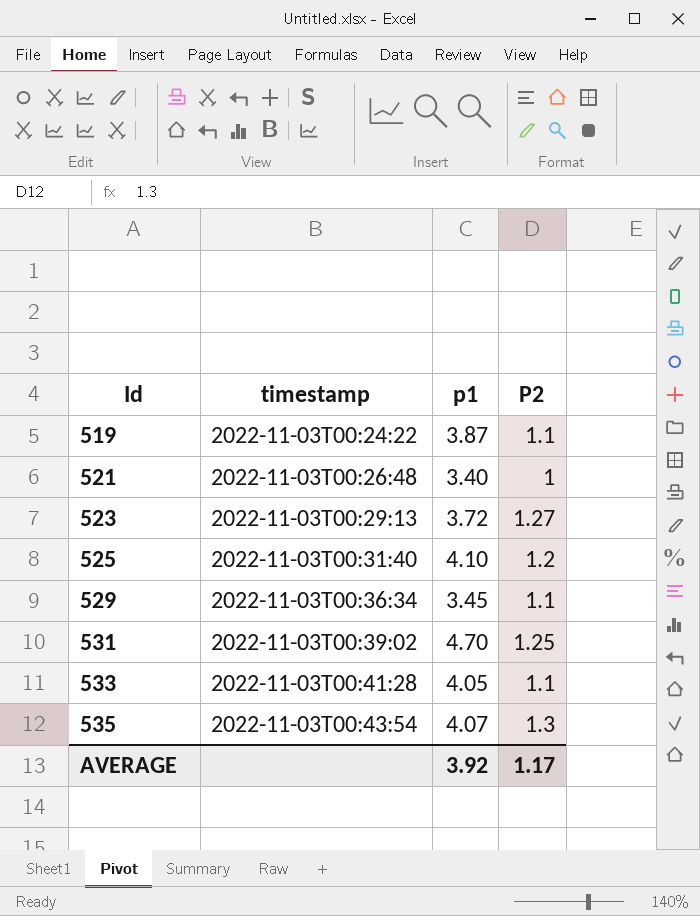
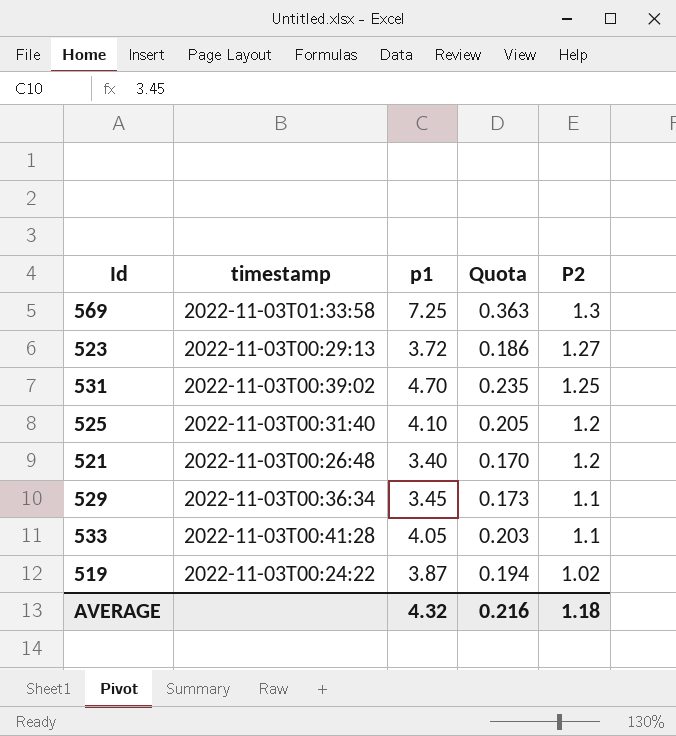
row order: Id ascending -> P2 descending
column Quota | formula: none -> [p1] * 0.05
row 535: 2022-11-03T00:43:54 | 4.07 | 1.3 -> none
row 569: none -> 2022-11-03T01:33:58 | 7.25 | 0.363 | 1.3
521 | P2: 1 -> 1.2
519 | P2: 1.1 -> 1.02
AVERAGE | p1: 3.92 -> 4.32
AVERAGE | P2: 1.17 -> 1.18

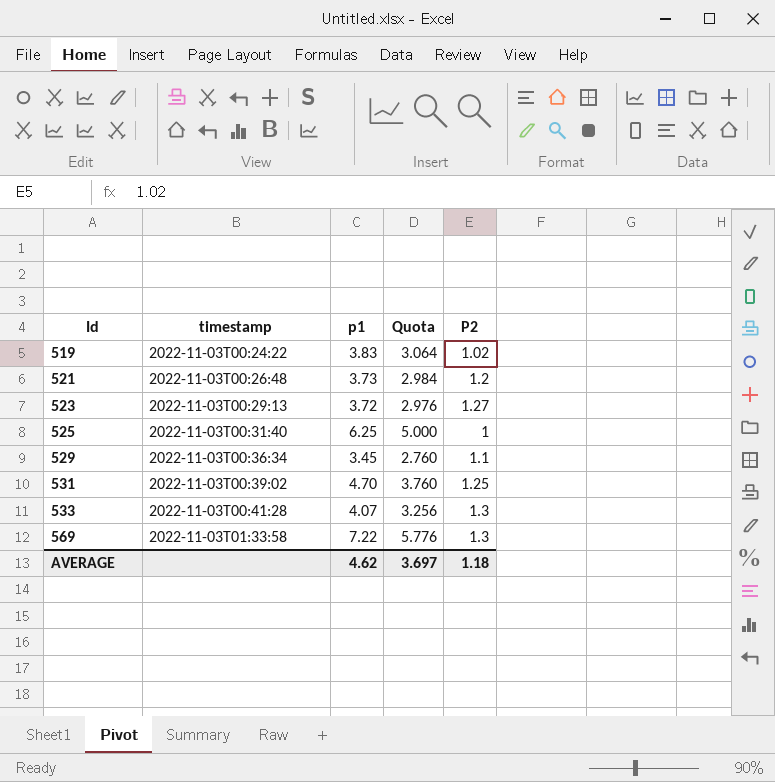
row order: P2 descending -> Id ascending
column Quota | formula: [p1] * 0.05 -> [p1] * 0.8
519 | p1: 3.87 -> 3.83
521 | p1: 3.40 -> 3.73
525 | p1: 4.10 -> 6.25
525 | P2: 1.2 -> 1
533 | p1: 4.05 -> 4.07
533 | P2: 1.1 -> 1.3
569 | p1: 7.25 -> 7.22
AVERAGE | p1: 4.32 -> 4.62
AVERAGE | Quota: 0.216 -> 3.697

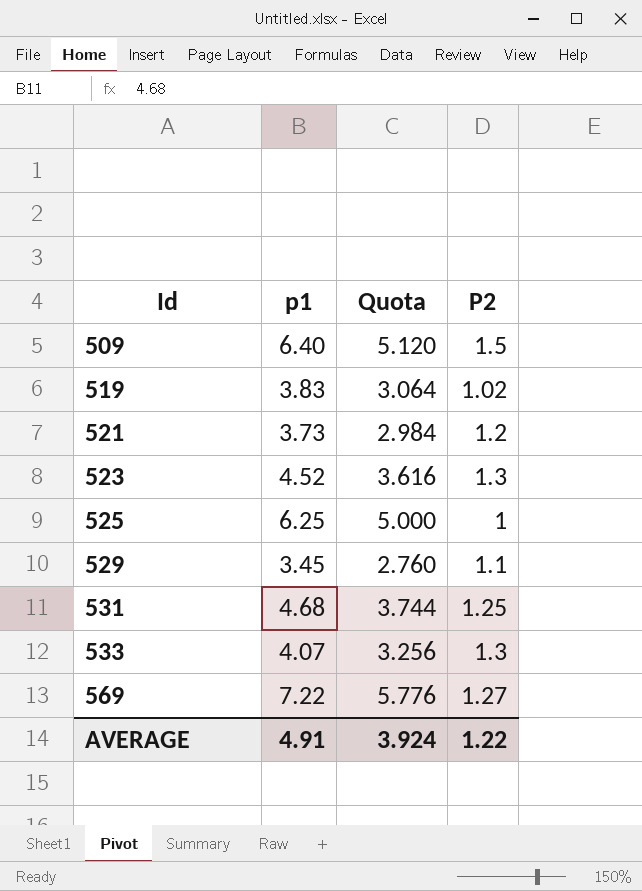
column timestamp | position: 2 -> none
row 509: none -> 6.40 | 5.120 | 1.5
523 | p1: 3.72 -> 4.52
523 | Quota: 2.976 -> 3.616
523 | P2: 1.27 -> 1.3
531 | p1: 4.70 -> 4.68
531 | Quota: 3.760 -> 3.744
569 | P2: 1.3 -> 1.27
AVERAGE | p1: 4.62 -> 4.91
AVERAGE | Quota: 3.697 -> 3.924
AVERAGE | P2: 1.18 -> 1.22

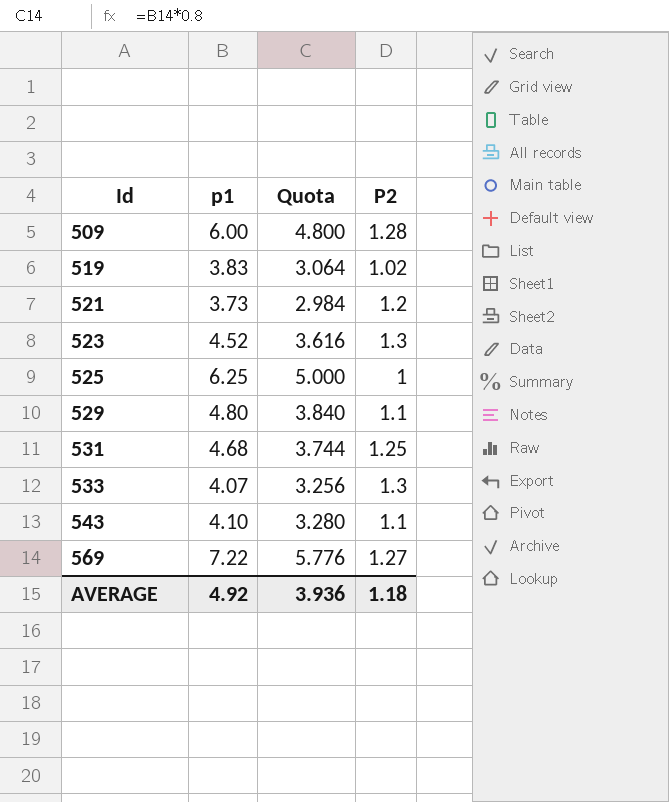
509 | p1: 6.40 -> 6.00
509 | Quota: 5.120 -> 4.800
509 | P2: 1.5 -> 1.28
529 | p1: 3.45 -> 4.80
529 | Quota: 2.760 -> 3.840
row 543: none -> 4.10 | 3.280 | 1.1
AVERAGE | p1: 4.91 -> 4.92
AVERAGE | Quota: 3.924 -> 3.936
AVERAGE | P2: 1.22 -> 1.18

